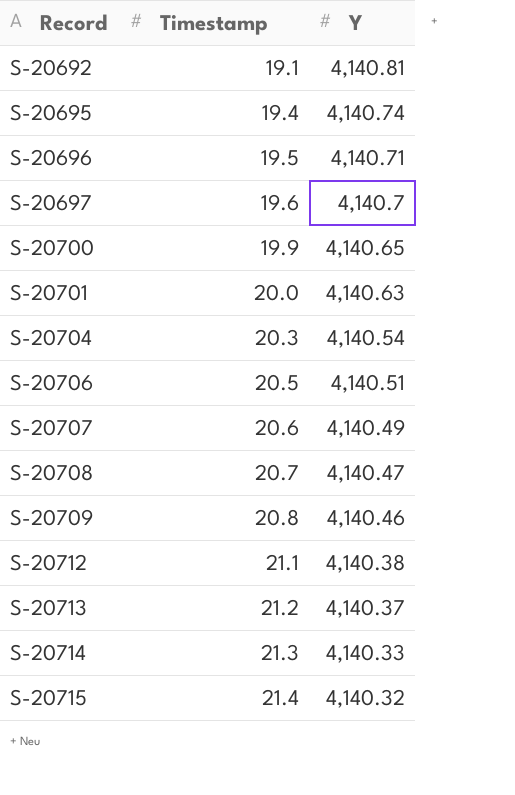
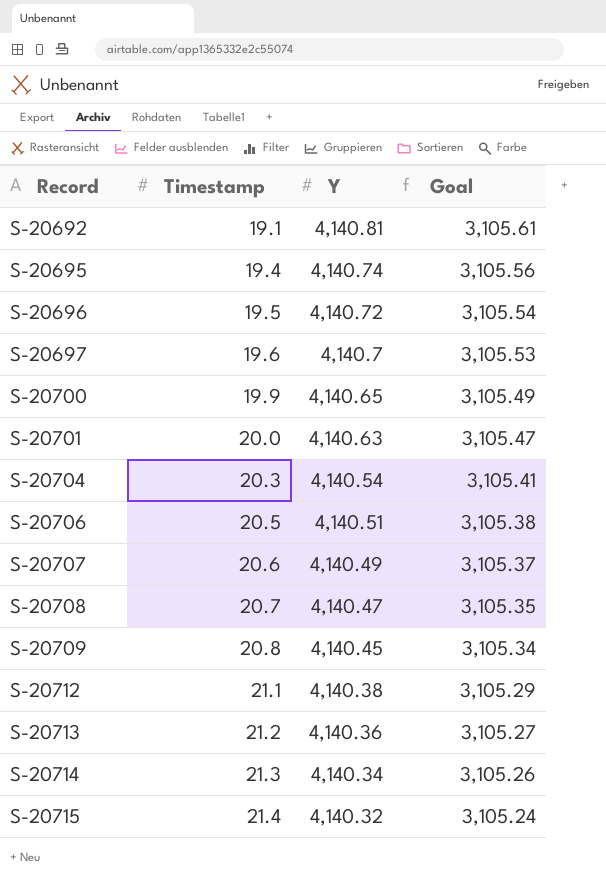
column Goal | formula: none -> [Y] * 0.75
S-20696 | Y: 4,140.71 -> 4,140.72
S-20709 | Y: 4,140.46 -> 4,140.45
S-20713 | Y: 4,140.37 -> 4,140.36
S-20714 | Y: 4,140.33 -> 4,140.34

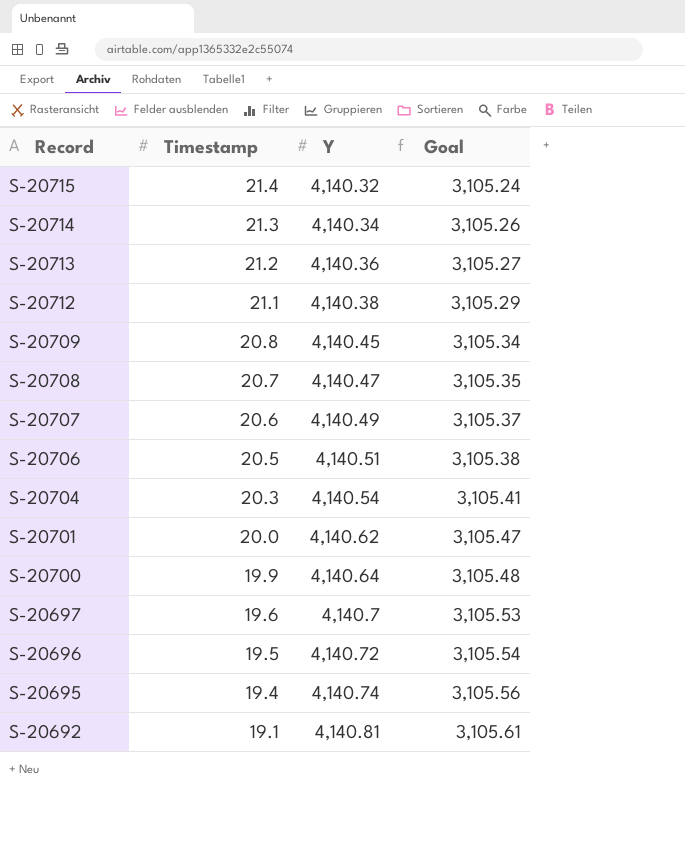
row order: Record ascending -> Record descending
S-20701 | Y: 4,140.63 -> 4,140.62
S-20700 | Y: 4,140.65 -> 4,140.64
S-20700 | Goal: 3,105.49 -> 3,105.48

